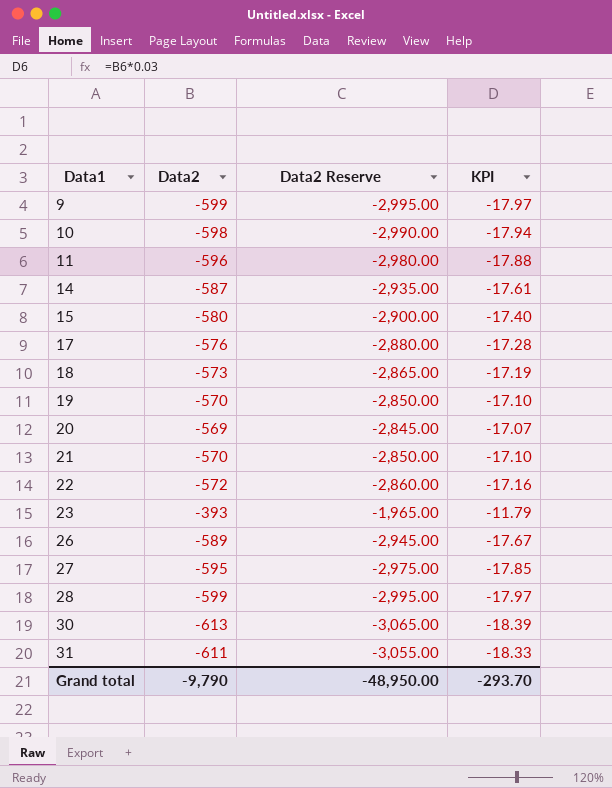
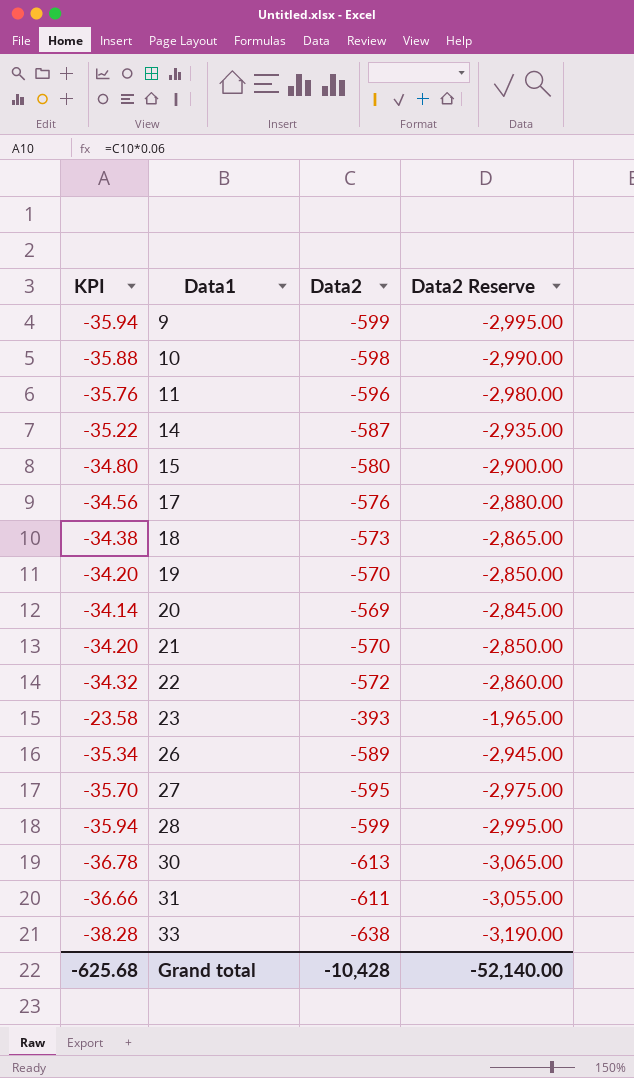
column KPI | formula: [Data2] * 0.03 -> [Data2] * 0.06
column KPI | position: 4 -> 1
row 33: none -> -38.28 | -638 | -3,190.00
Grand total | KPI: -293.70 -> -625.68
Grand total | Data2: -9,790 -> -10,428
Grand total | Data2 Reserve: -48,950.00 -> -52,140.00

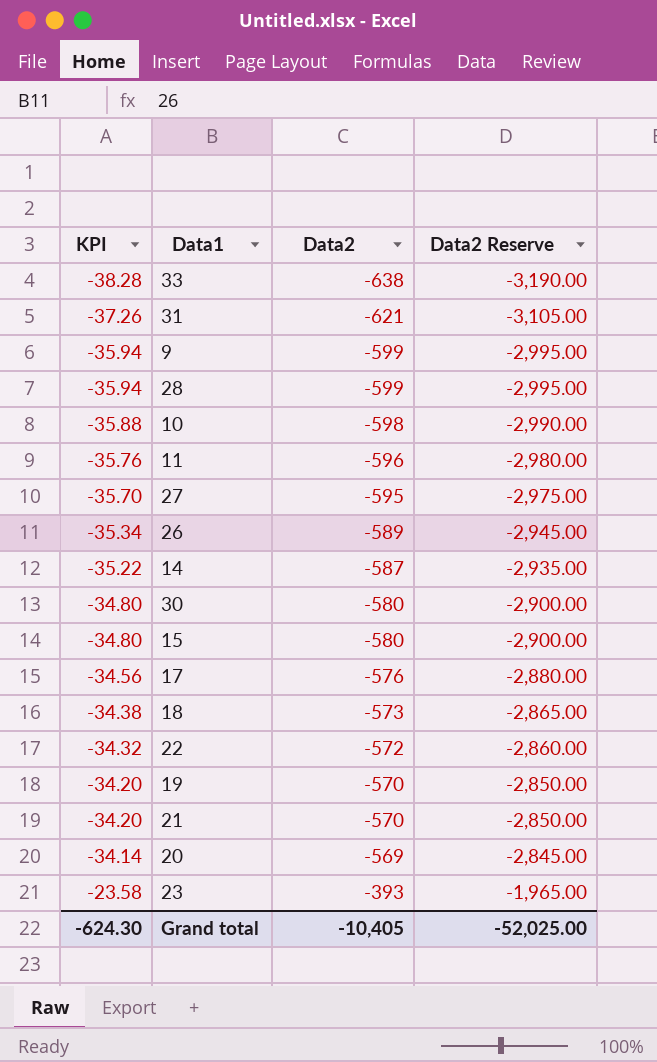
row order: Data1 ascending -> KPI ascending
31 | KPI: -36.66 -> -37.26
31 | Data2: -611 -> -621
31 | Data2 Reserve: -3,055.00 -> -3,105.00
30 | KPI: -36.78 -> -34.80
30 | Data2: -613 -> -580
30 | Data2 Reserve: -3,065.00 -> -2,900.00
Grand total | KPI: -625.68 -> -624.30
Grand total | Data2: -10,428 -> -10,405
Grand total | Data2 Reserve: -52,140.00 -> -52,025.00

